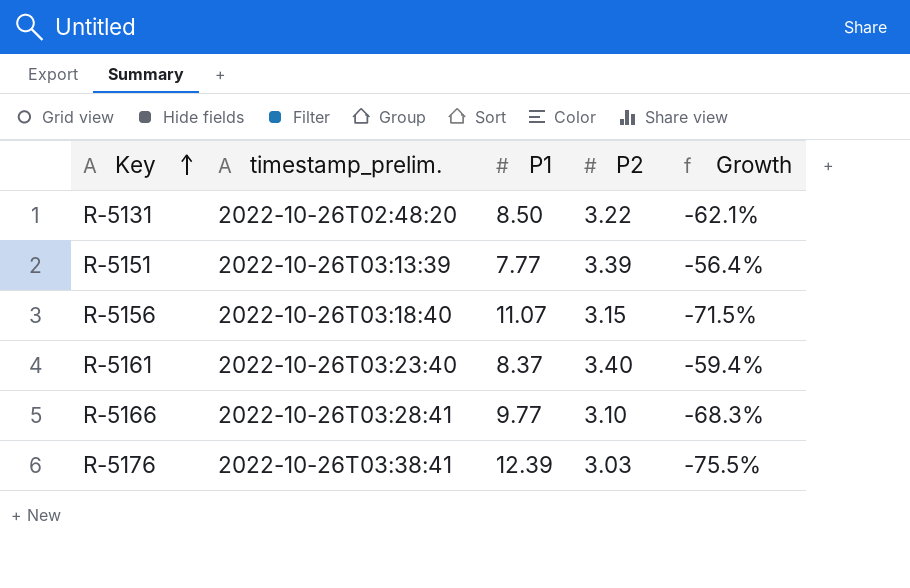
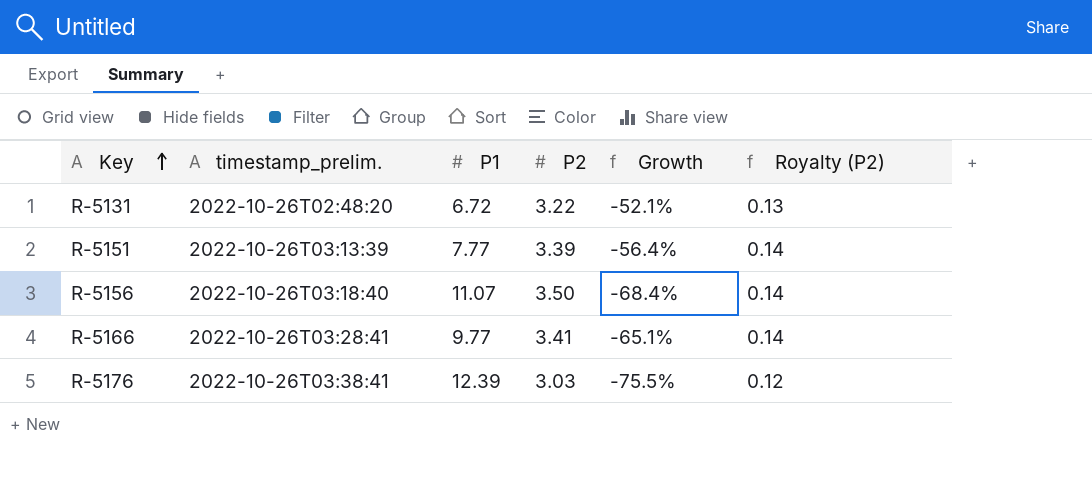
column Royalty (P2) | formula: none -> [P2] * 0.04
row R-5161: 2022-10-26T03:23:40 | 8.37 | 3.40 | -59.4% -> none
R-5131 | P1: 8.50 -> 6.72
R-5131 | Growth: -62.1% -> -52.1%
R-5156 | P2: 3.15 -> 3.50
R-5156 | Growth: -71.5% -> -68.4%
R-5166 | P2: 3.10 -> 3.41
R-5166 | Growth: -68.3% -> -65.1%

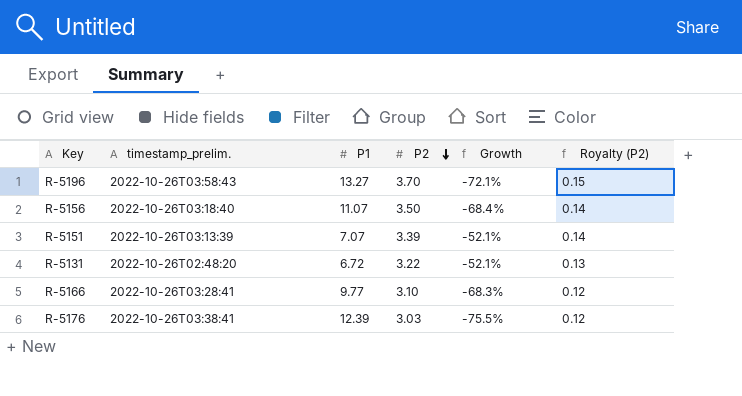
row order: Key ascending -> P2 descending
row R-5196: none -> 2022-10-26T03:58:43 | 13.27 | 3.70 | -72.1% | 0.15
R-5151 | P1: 7.77 -> 7.07
R-5151 | Growth: -56.4% -> -52.1%
R-5166 | P2: 3.41 -> 3.10
R-5166 | Growth: -65.1% -> -68.3%
R-5166 | Royalty (P2): 0.14 -> 0.12

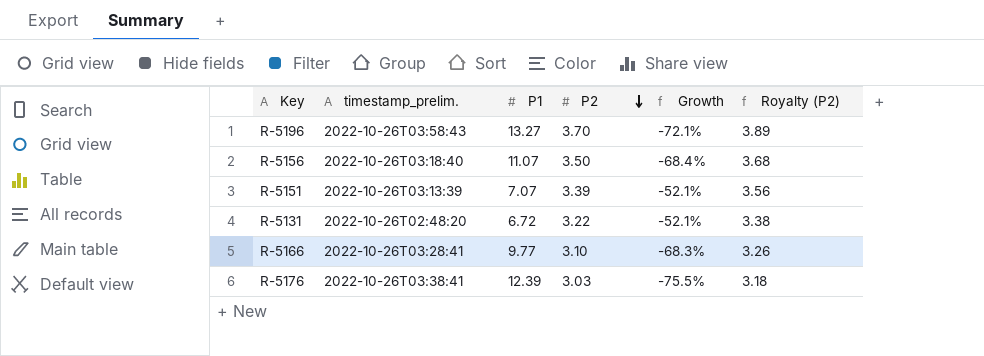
column Royalty (P2) | formula: [P2] * 0.04 -> [P2] * 1.05

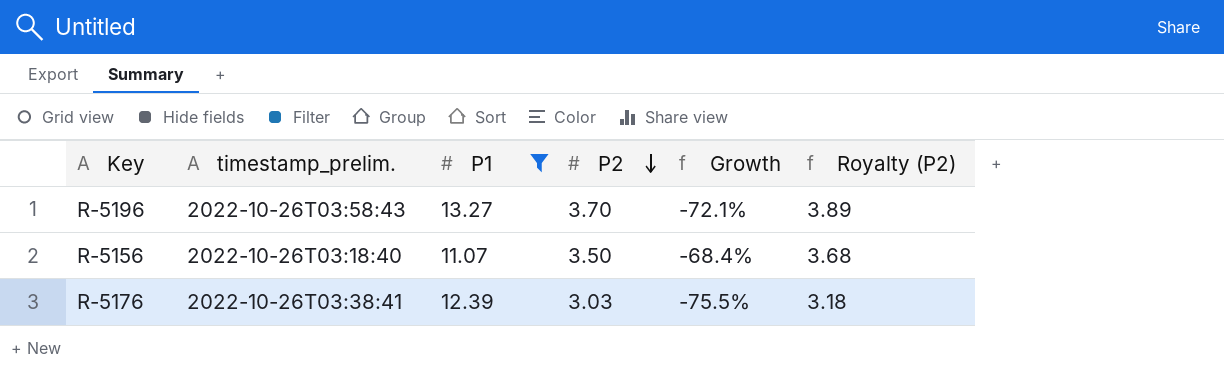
filter: none -> P1 >= 11.07

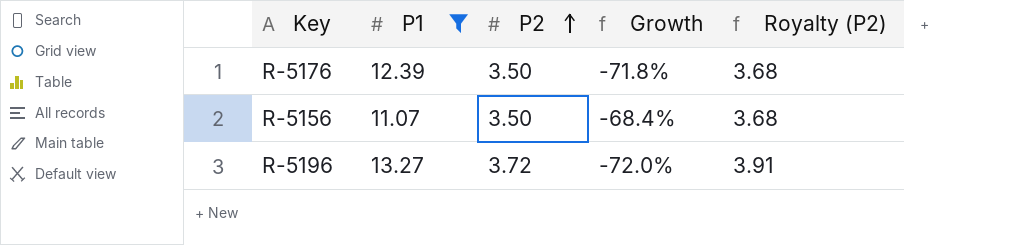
row order: P2 descending -> P2 ascending
column timestamp_prelim. | position: 2 -> none
R-5176 | P2: 3.03 -> 3.50
R-5176 | Growth: -75.5% -> -71.8%
R-5176 | Royalty (P2): 3.18 -> 3.68
R-5196 | P2: 3.70 -> 3.72
R-5196 | Growth: -72.1% -> -72.0%
R-5196 | Royalty (P2): 3.89 -> 3.91

